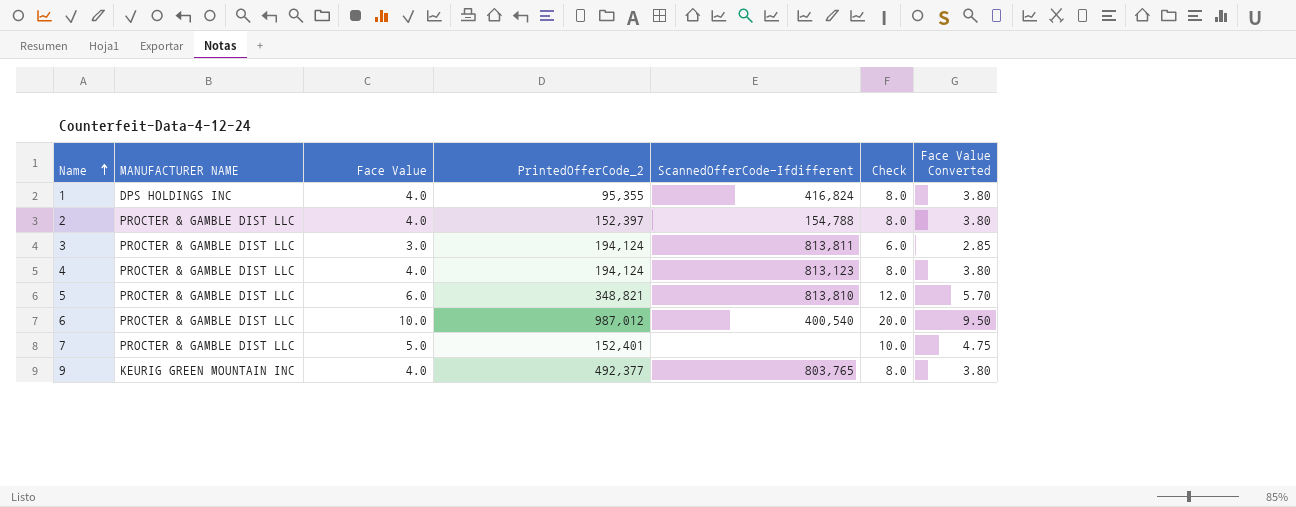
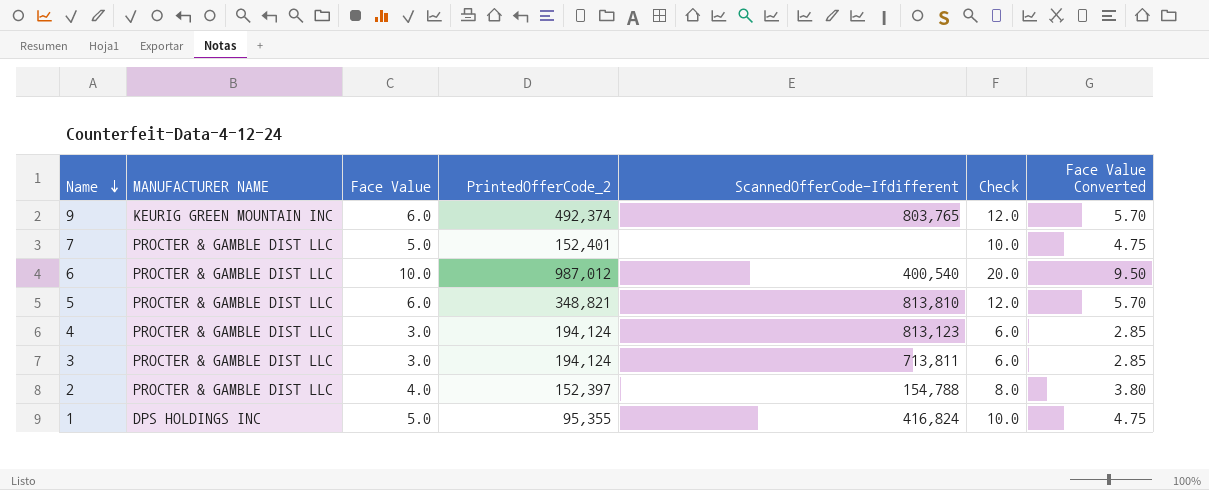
row order: Name ascending -> Name descending
9 | Face Value: 4.0 -> 6.0
9 | PrintedOfferCode_2: 492,377 -> 492,374
9 | Check: 8.0 -> 12.0
9 | Face Value Converted: 3.80 -> 5.70
4 | Face Value: 4.0 -> 3.0
4 | Check: 8.0 -> 6.0
4 | Face Value Converted: 3.80 -> 2.85
3 | ScannedOfferCode-Ifdifferent: 813,811 -> 713,811
1 | Face Value: 4.0 -> 5.0
1 | Check: 8.0 -> 10.0
1 | Face Value Converted: 3.80 -> 4.75

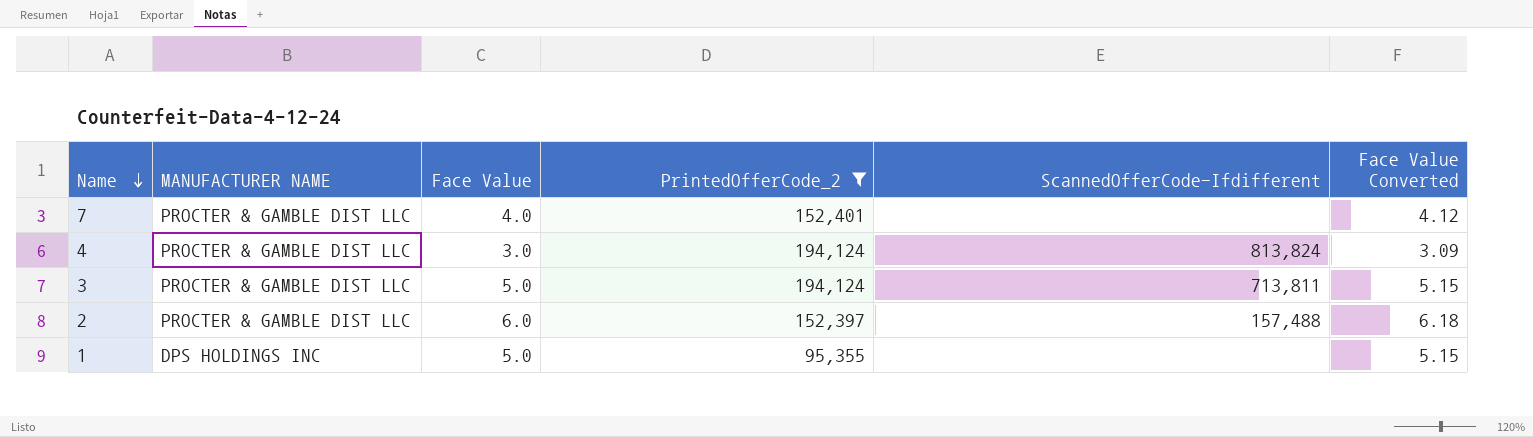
filter: none -> PrintedOfferCode_2 <= 194,124
column Check | formula: [Face Value] * 2 -> none
column Face Value Converted | formula: [Face Value] * 0.95 -> [Face Value] * 1.03
7 | Face Value: 5.0 -> 4.0
4 | ScannedOfferCode-Ifdifferent: 813,123 -> 813,824
3 | Face Value: 3.0 -> 5.0
2 | Face Value: 4.0 -> 6.0
2 | ScannedOfferCode-Ifdifferent: 154,788 -> 157,488
1 | ScannedOfferCode-Ifdifferent: 416,824 -> none

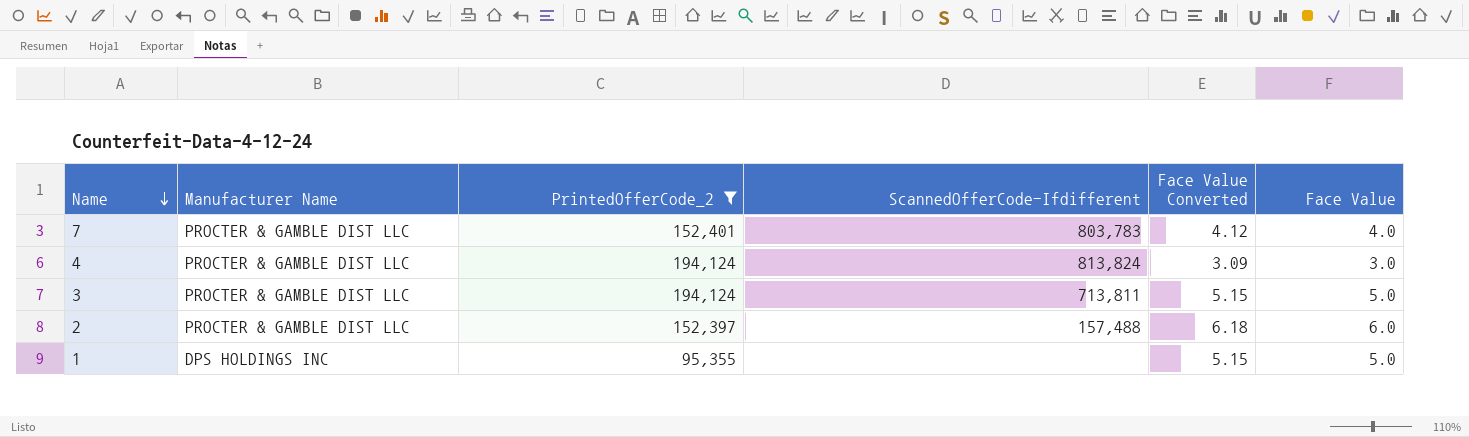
column name: MANUFACTURER NAME -> Manufacturer Name
column Face Value | position: 3 -> 6
7 | ScannedOfferCode-Ifdifferent: none -> 803,783

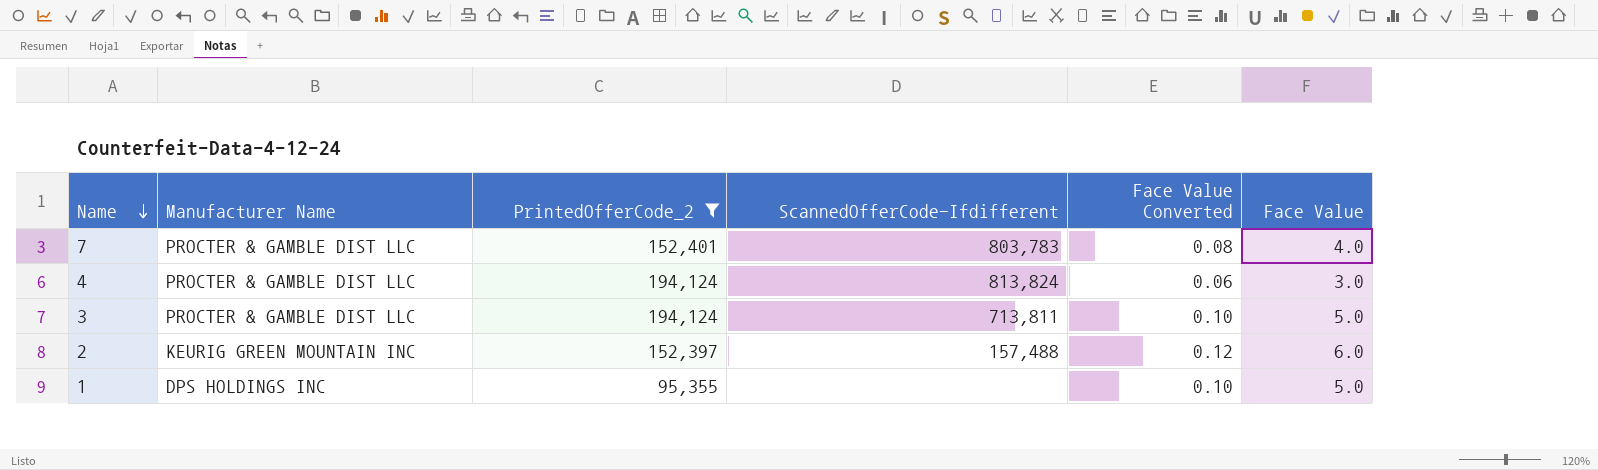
column Face Value Converted | formula: [Face Value] * 1.03 -> [Face Value] * 0.02
2 | Manufacturer Name: PROCTER & GAMBLE DIST LLC -> KEURIG GREEN MOUNTAIN INC

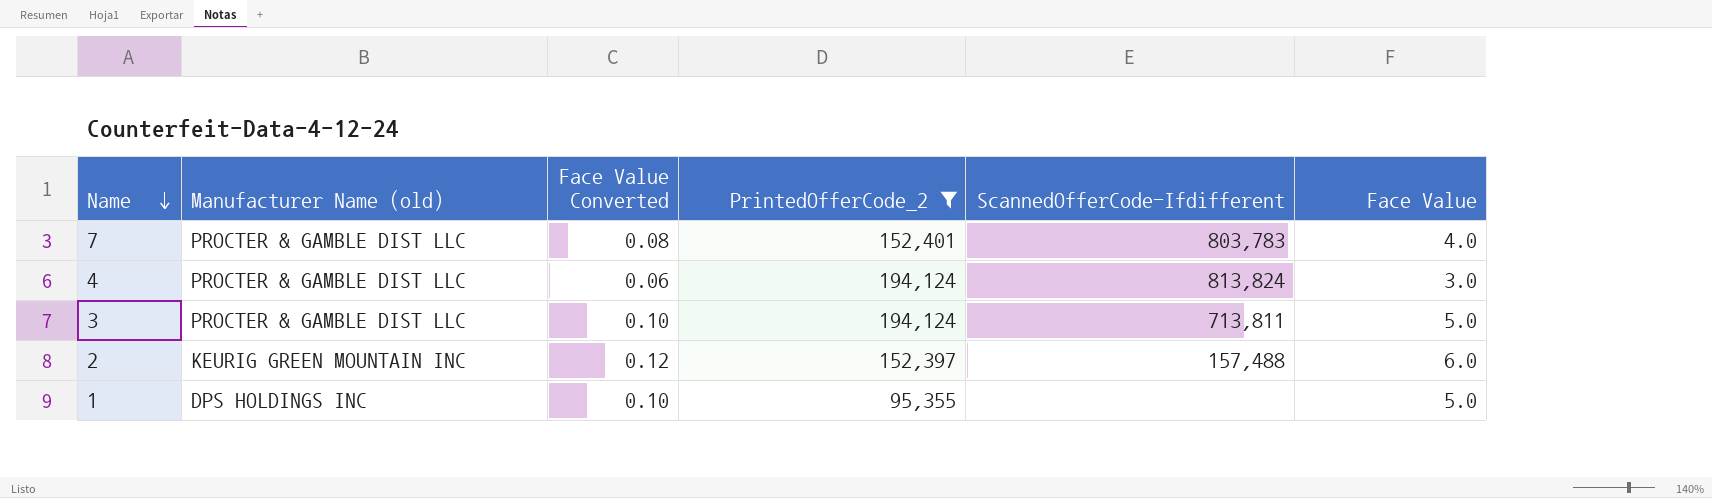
column name: Manufacturer Name -> Manufacturer Name (old)
column Face Value Converted | position: 5 -> 3

